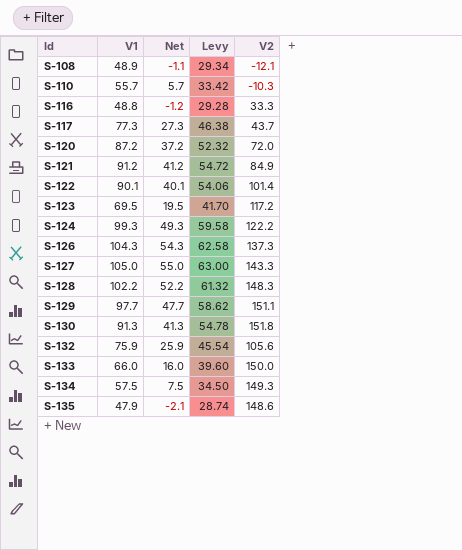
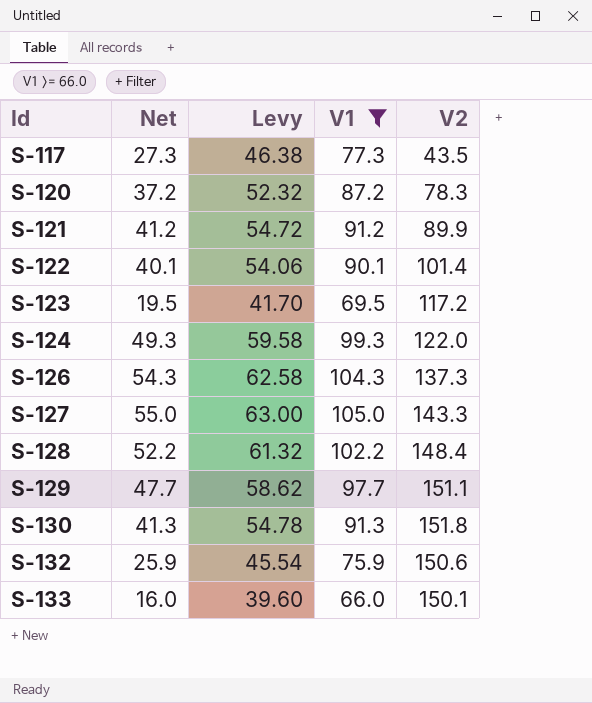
filter: none -> V1 >= 66.0
column V1 | position: 2 -> 4
S-117 | V2: 43.7 -> 43.5
S-120 | V2: 72.0 -> 78.3
S-121 | V2: 84.9 -> 89.9
S-124 | V2: 122.2 -> 122.0
S-128 | V2: 148.3 -> 148.4
S-132 | V2: 105.6 -> 150.6
S-133 | V2: 150.0 -> 150.1

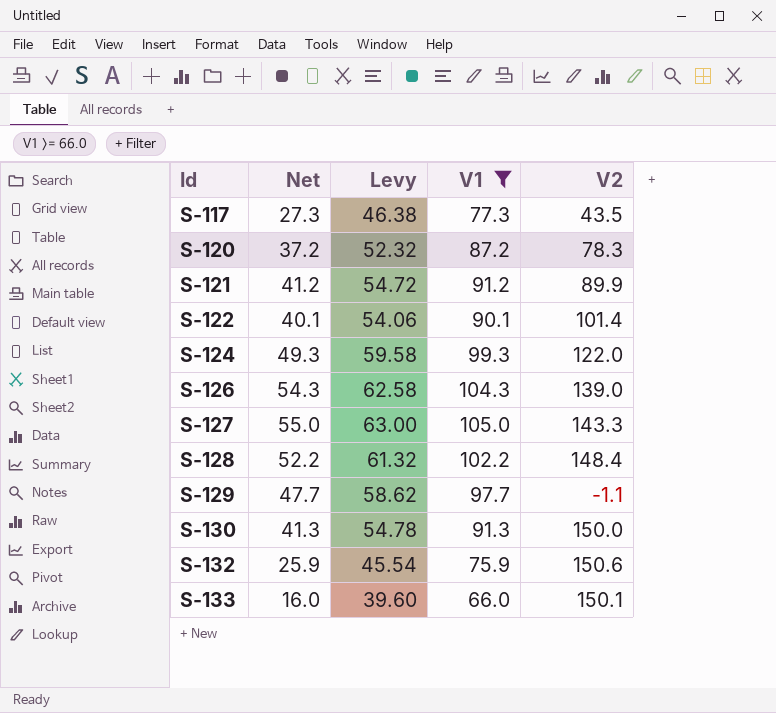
row S-123: 19.5 | 41.70 | 69.5 | 117.2 -> none
S-126 | V2: 137.3 -> 139.0
S-129 | V2: 151.1 -> -1.1
S-130 | V2: 151.8 -> 150.0

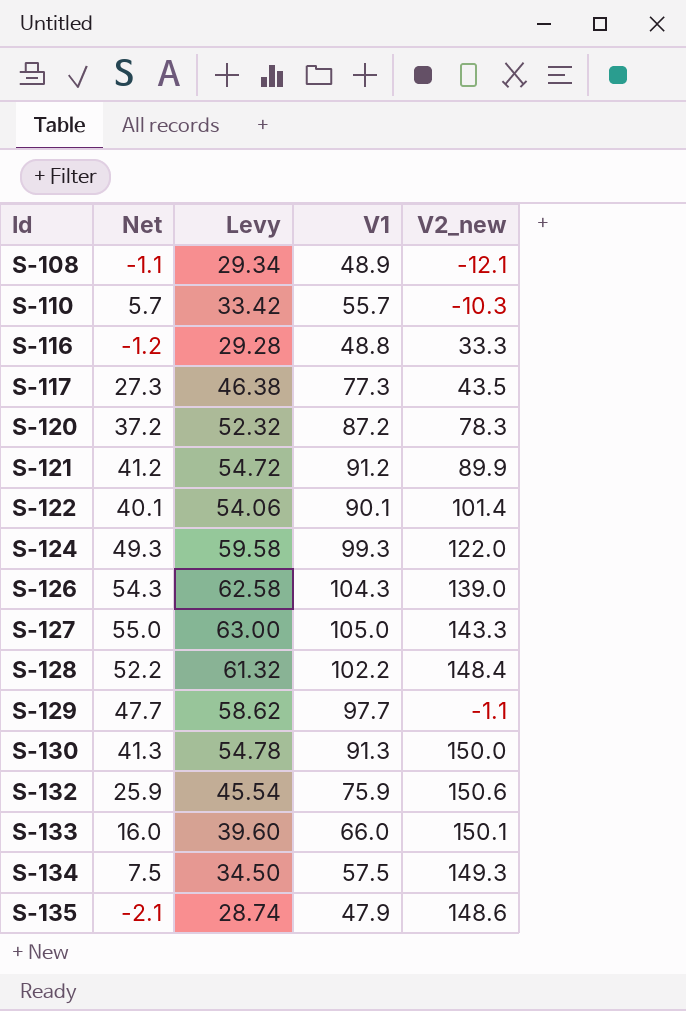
filter: V1 >= 66.0 -> none
column name: V2 -> V2_new

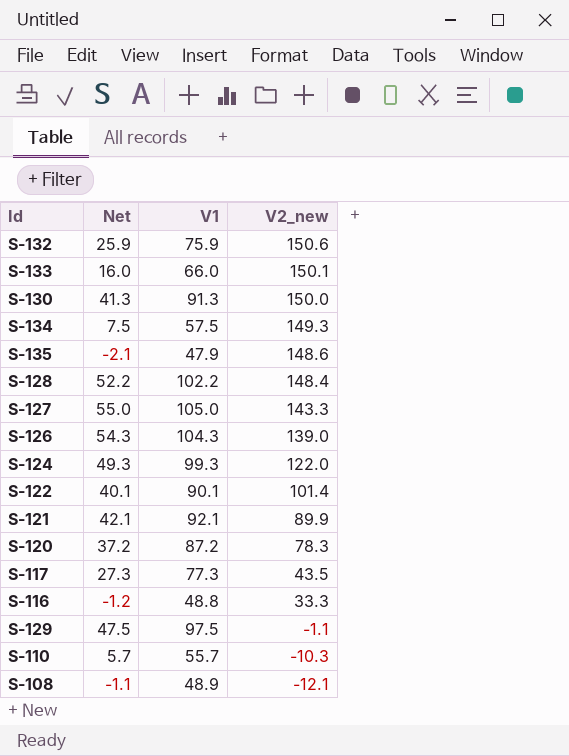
row order: Id ascending -> V2_new descending
column Levy | formula: [V1] * 0.6 -> none
S-121 | Net: 41.2 -> 42.1
S-121 | V1: 91.2 -> 92.1
S-129 | Net: 47.7 -> 47.5
S-129 | V1: 97.7 -> 97.5

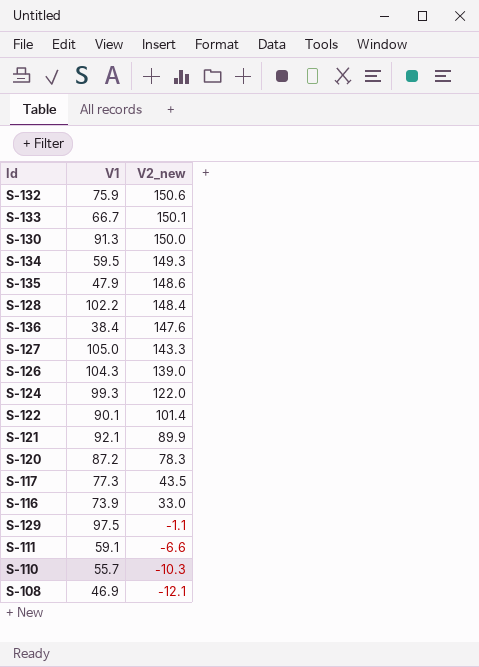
column Net | formula: [V1] - 50 -> none
S-133 | V1: 66.0 -> 66.7
S-134 | V1: 57.5 -> 59.5
row S-136: none -> 38.4 | 147.6
S-116 | V1: 48.8 -> 73.9
S-116 | V2_new: 33.3 -> 33.0
row S-111: none -> 59.1 | -6.6
S-108 | V1: 48.9 -> 46.9

